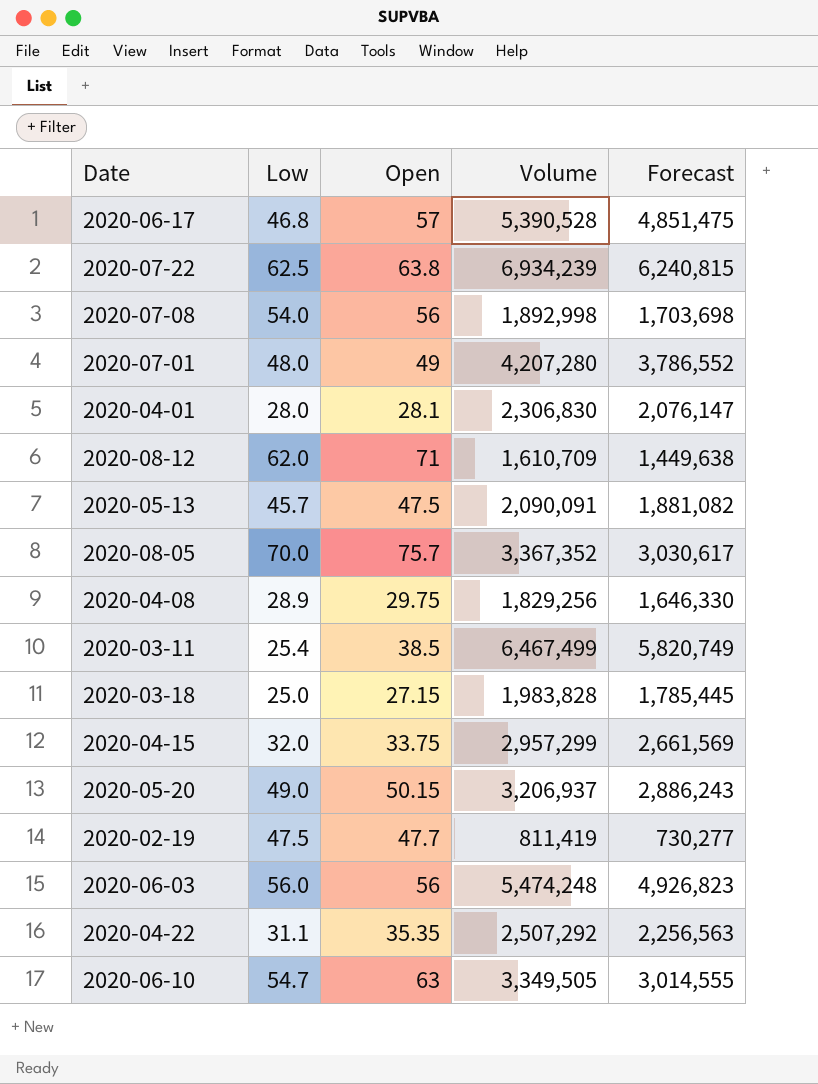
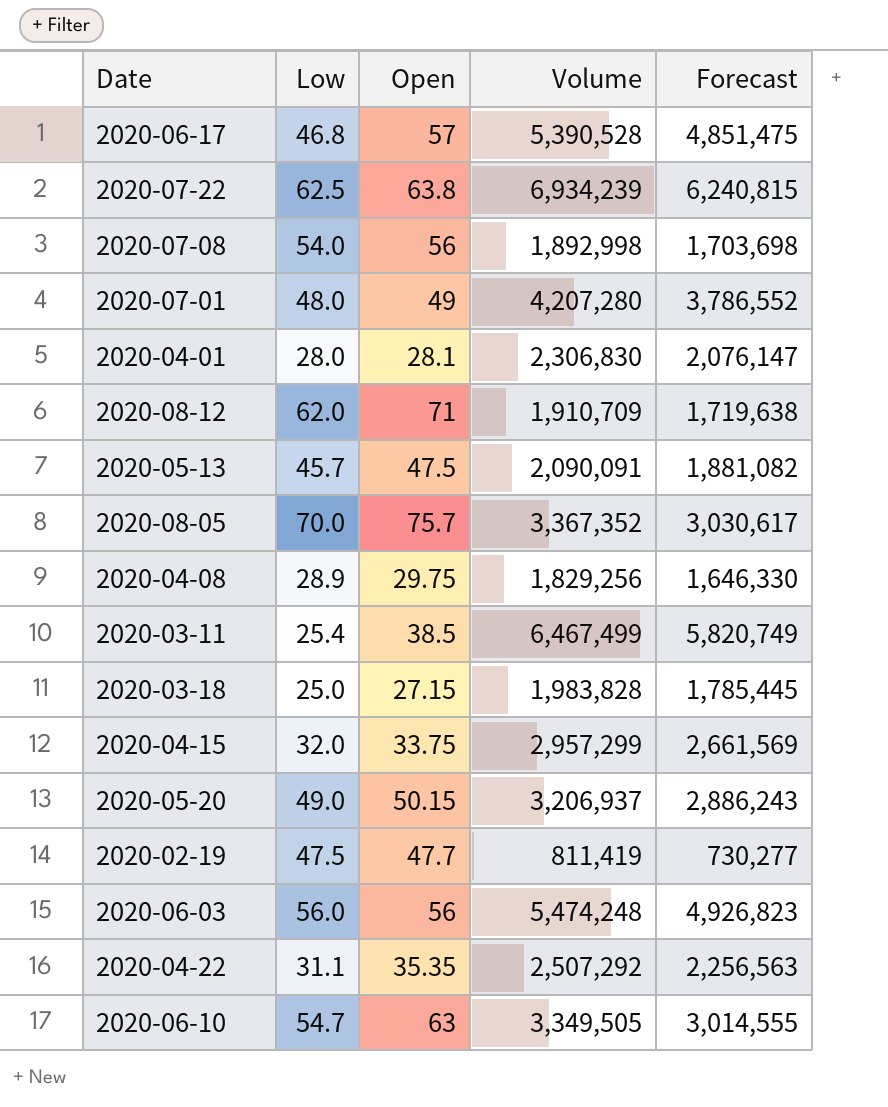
2020-08-12 | Volume: 1,610,709 -> 1,910,709
2020-08-12 | Forecast: 1,449,638 -> 1,719,638

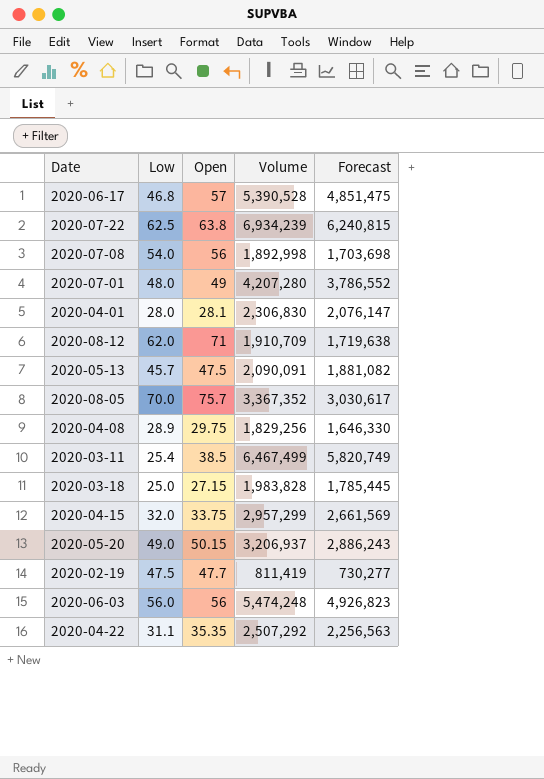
row 2020-06-10: 54.7 | 63 | 3,349,505 | 3,014,555 -> none

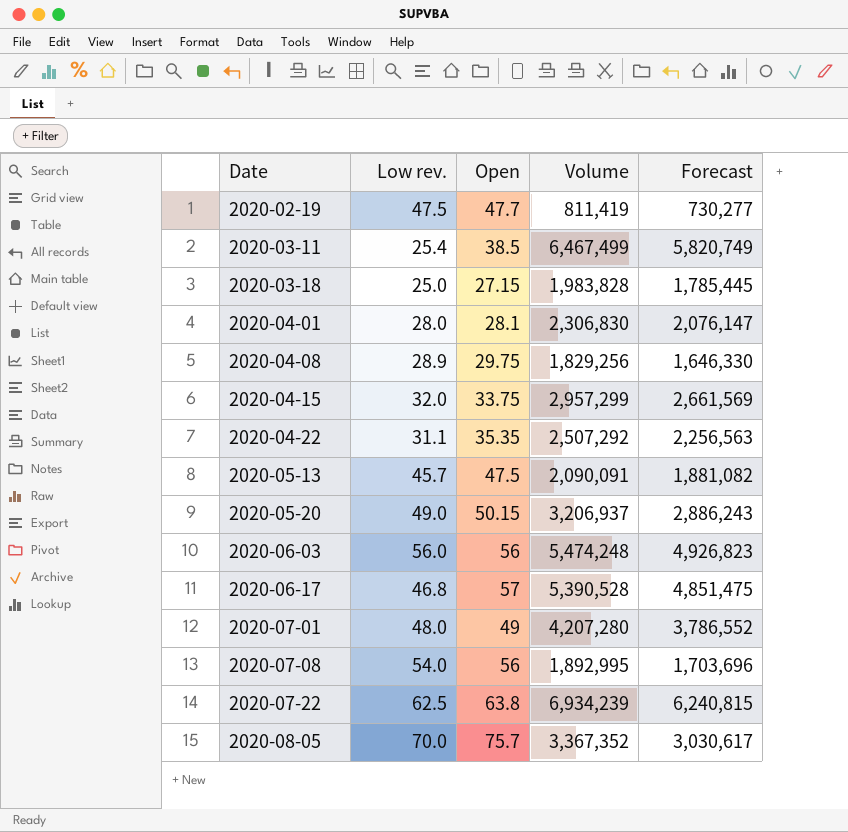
row order: none -> Date ascending
column name: Low -> Low rev.
row 2020-08-12: 62.0 | 71 | 1,910,709 | 1,719,638 -> none
2020-07-08 | Volume: 1,892,998 -> 1,892,995
2020-07-08 | Forecast: 1,703,698 -> 1,703,696

